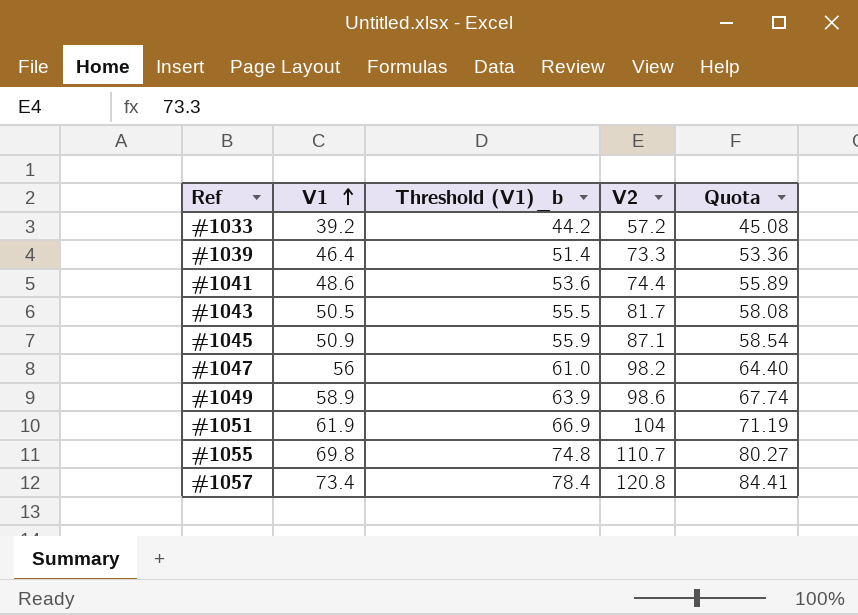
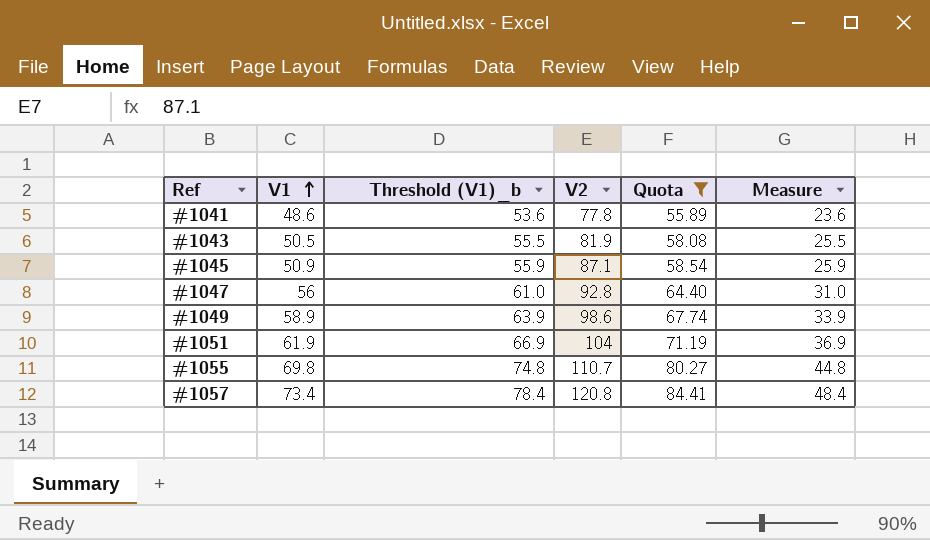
filter: none -> Quota >= 55.89
column Measure | formula: none -> [V1] - 25
#1041 | V2: 74.4 -> 77.8
#1043 | V2: 81.7 -> 81.9
#1047 | V2: 98.2 -> 92.8

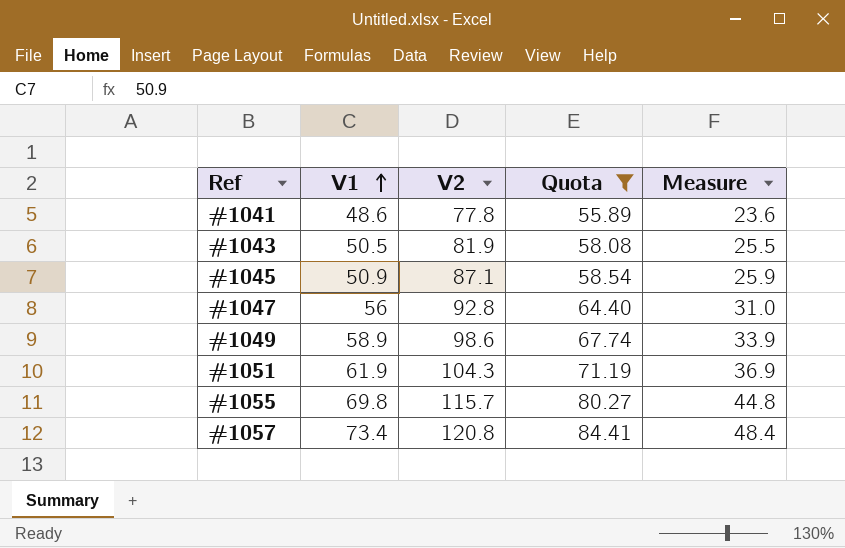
column Threshold (V1)_b | formula: [V1] + 5 -> none
#1051 | V2: 104 -> 104.3
#1055 | V2: 110.7 -> 115.7

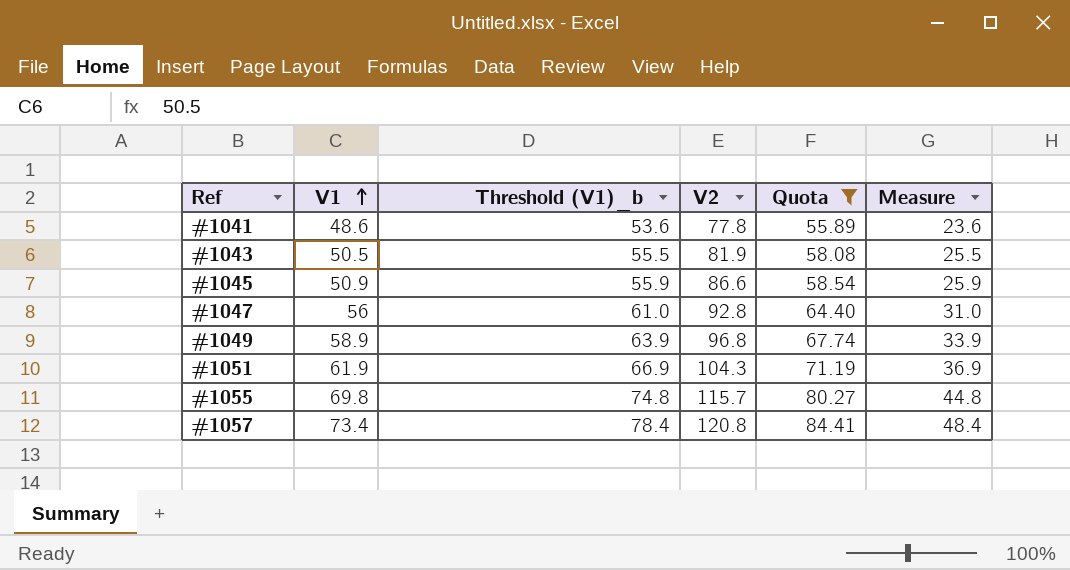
column Threshold (V1)_b | formula: none -> [V1] + 5
#1045 | V2: 87.1 -> 86.6
#1049 | V2: 98.6 -> 96.8

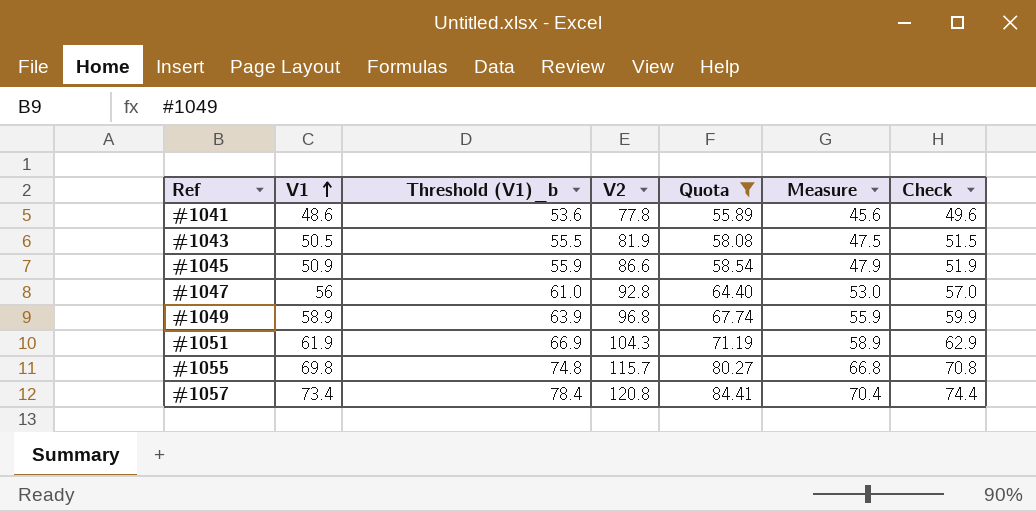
column Measure | formula: [V1] - 25 -> [V1] - 3
column Check | formula: none -> [V1] + 1

